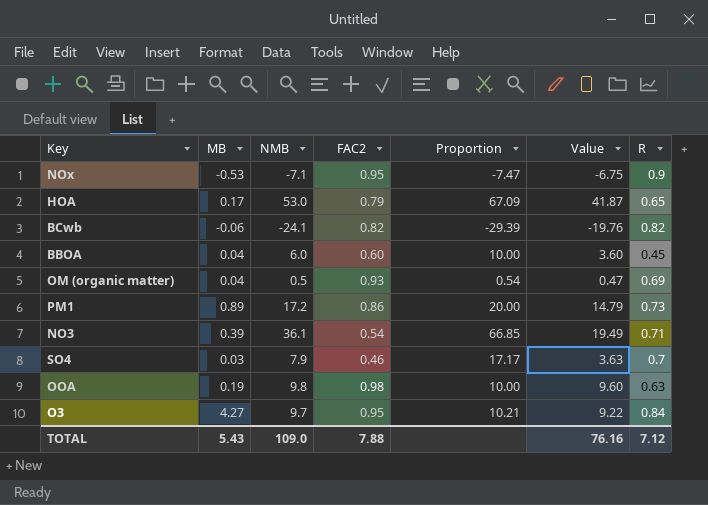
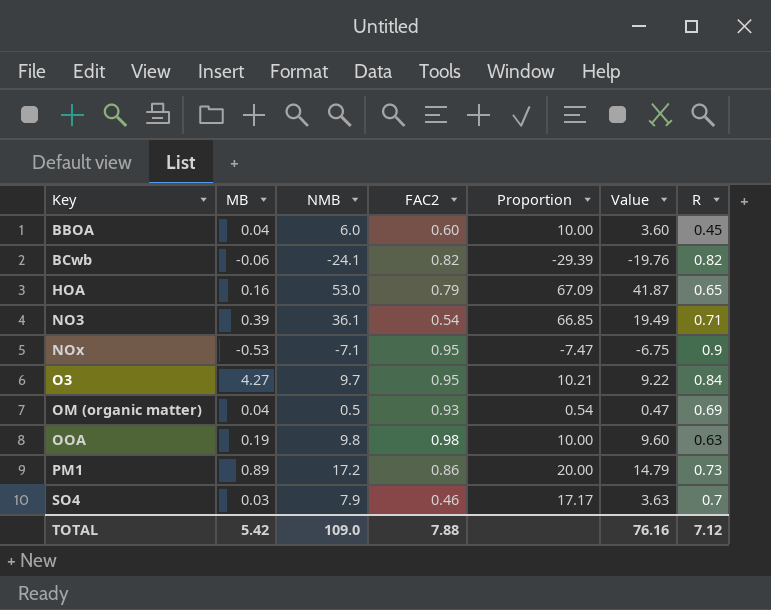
row order: none -> Key ascending
HOA | MB: 0.17 -> 0.16
TOTAL | MB: 5.43 -> 5.42

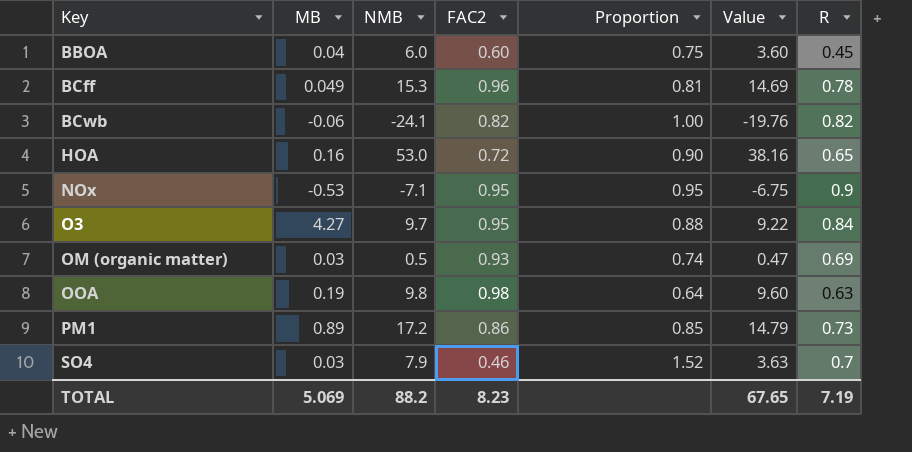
column Proportion | formula: [NMB] / [FAC2] -> [R] / [FAC2]
row NO3: 0.39 | 36.1 | 0.54 | 66.85 | 19.49 | 0.71 -> none
row BCff: none -> 0.049 | 15.3 | 0.96 | 0.81 | 14.69 | 0.78
HOA | FAC2: 0.79 -> 0.72
HOA | Value: 41.87 -> 38.16
OM (organic matter) | MB: 0.04 -> 0.03
TOTAL | MB: 5.42 -> 5.069
TOTAL | NMB: 109.0 -> 88.2
TOTAL | FAC2: 7.88 -> 8.23
TOTAL | Value: 76.16 -> 67.65
TOTAL | R: 7.12 -> 7.19

